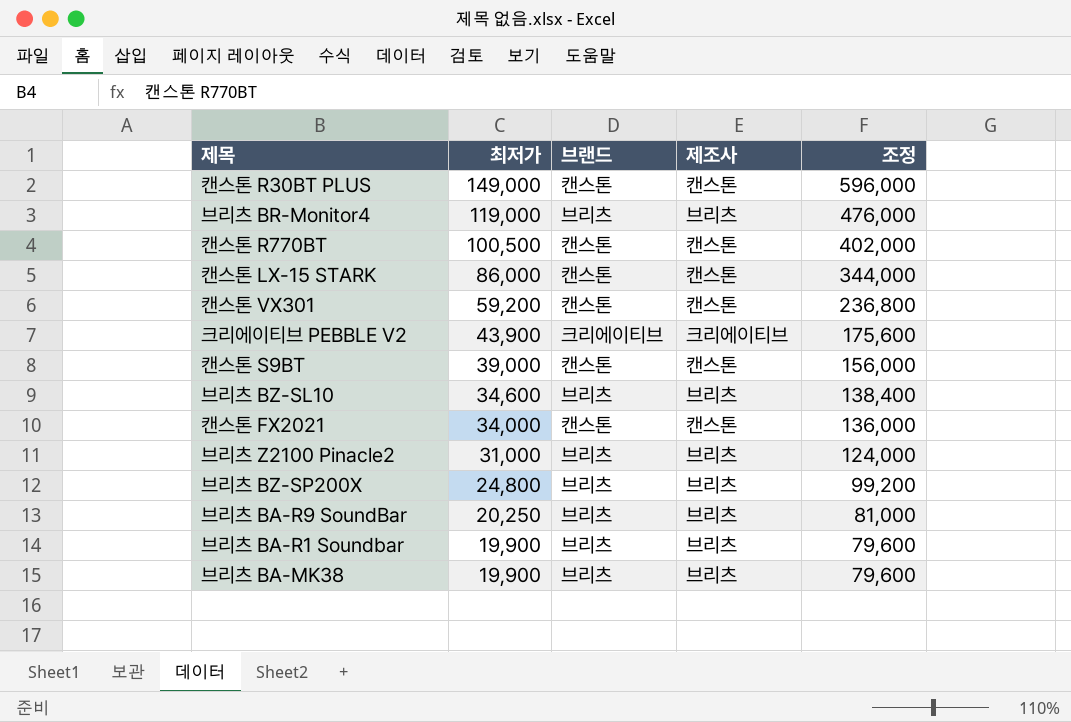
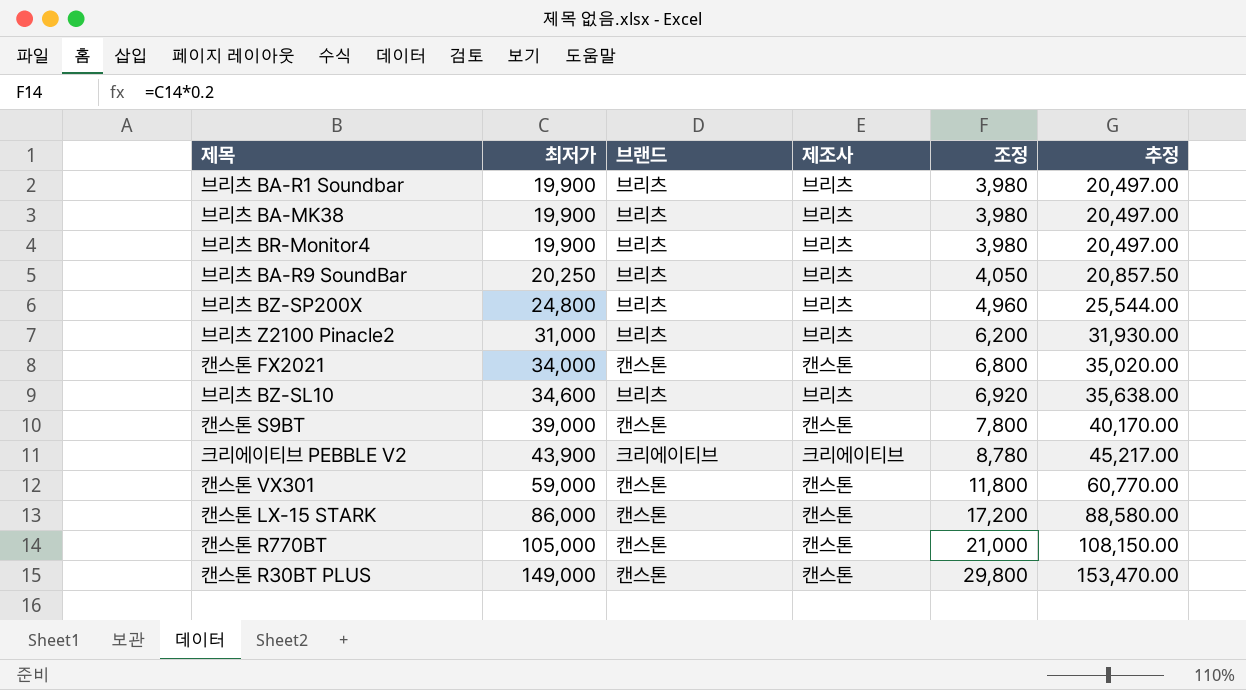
row order: 최저가 descending -> 최저가 ascending
column 조정 | formula: [최저가] * 4 -> [최저가] * 0.2
column 추정 | formula: none -> [최저가] * 1.03
브리츠 BR-Monitor4 | 최저가: 119,000 -> 19,900
캔스톤 VX301 | 최저가: 59,200 -> 59,000
캔스톤 R770BT | 최저가: 100,500 -> 105,000

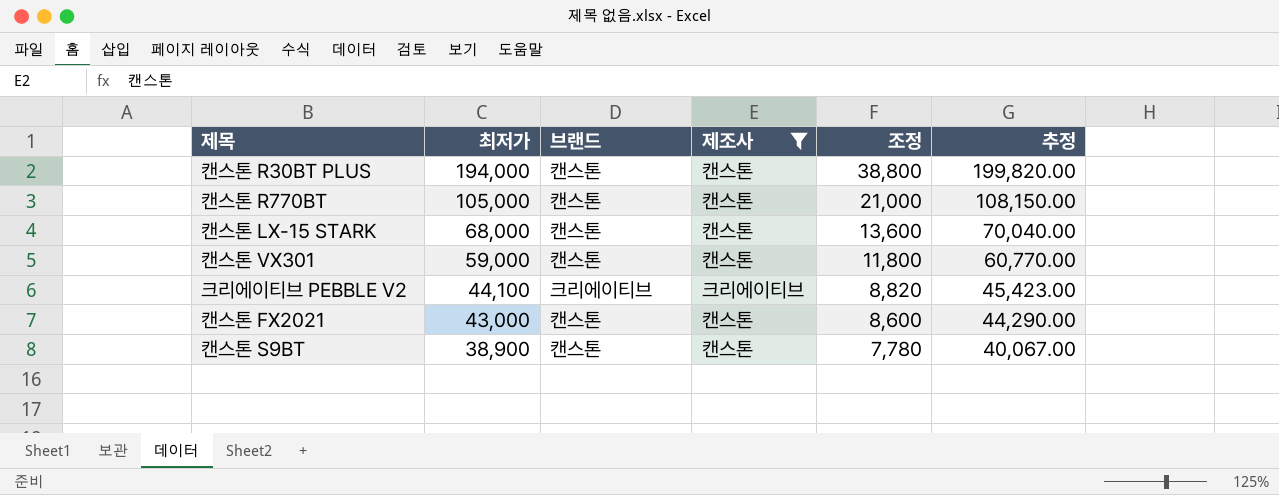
filter: none -> 제조사 != 브리츠
row order: 최저가 ascending -> 최저가 descending
캔스톤 R30BT PLUS | 최저가: 149,000 -> 194,000
캔스톤 R30BT PLUS | 조정: 29,800 -> 38,800
캔스톤 R30BT PLUS | 추정: 153,470.00 -> 199,820.00
캔스톤 LX-15 STARK | 최저가: 86,000 -> 68,000
캔스톤 LX-15 STARK | 조정: 17,200 -> 13,600
캔스톤 LX-15 STARK | 추정: 88,580.00 -> 70,040.00
크리에이티브 PEBBLE V2 | 최저가: 43,900 -> 44,100
크리에이티브 PEBBLE V2 | 조정: 8,780 -> 8,820
크리에이티브 PEBBLE V2 | 추정: 45,217.00 -> 45,423.00
캔스톤 FX2021 | 최저가: 34,000 -> 43,000
캔스톤 FX2021 | 조정: 6,800 -> 8,600
캔스톤 FX2021 | 추정: 35,020.00 -> 44,290.00
캔스톤 S9BT | 최저가: 39,000 -> 38,900
캔스톤 S9BT | 조정: 7,800 -> 7,780
캔스톤 S9BT | 추정: 40,170.00 -> 40,067.00

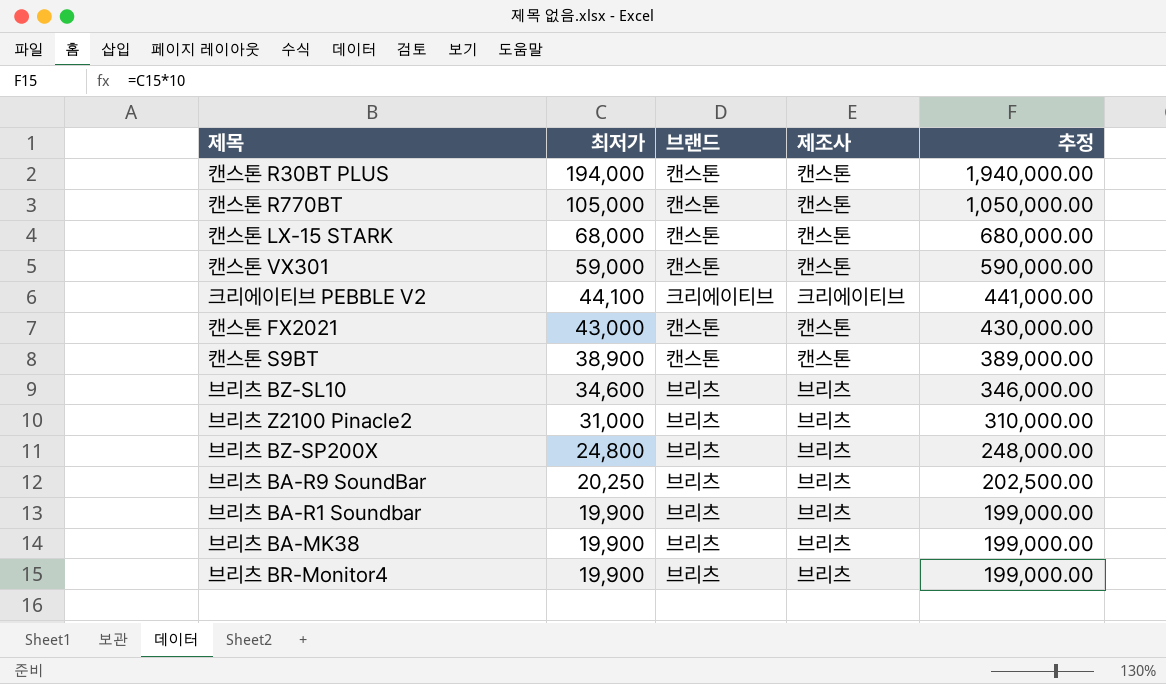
filter: 제조사 != 브리츠 -> none
column 조정 | formula: [최저가] * 0.2 -> none
column 추정 | formula: [최저가] * 1.03 -> [최저가] * 10

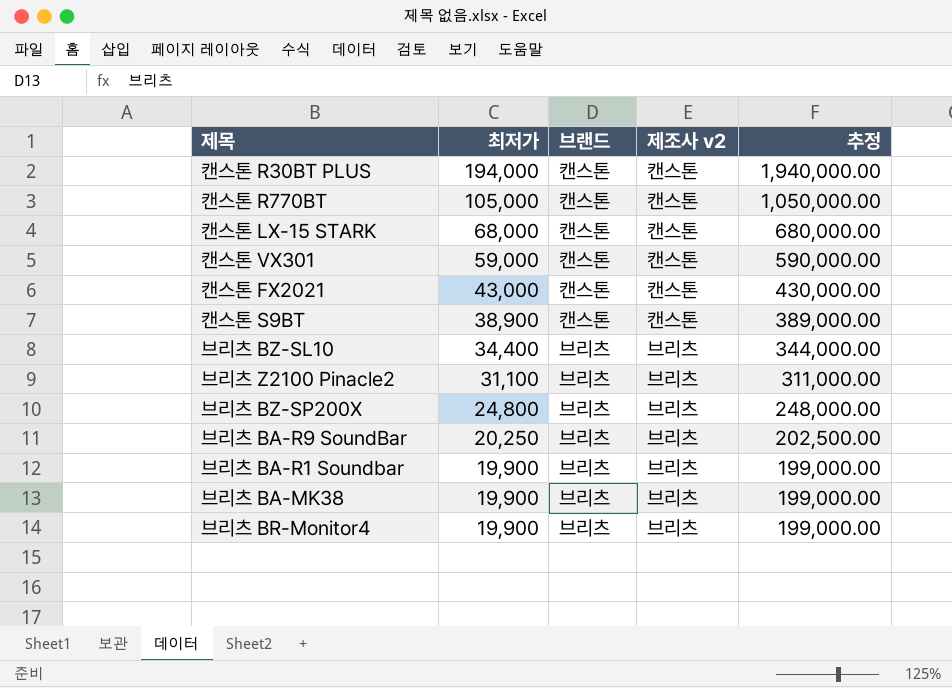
column name: 제조사 -> 제조사 v2
row 크리에이티브 PEBBLE V2: 44,100 | 크리에이티브 | 크리에이티브 | 441,000.00 -> none
브리츠 BZ-SL10 | 최저가: 34,600 -> 34,400
브리츠 BZ-SL10 | 추정: 346,000.00 -> 344,000.00
브리츠 Z2100 Pinacle2 | 최저가: 31,000 -> 31,100
브리츠 Z2100 Pinacle2 | 추정: 310,000.00 -> 311,000.00

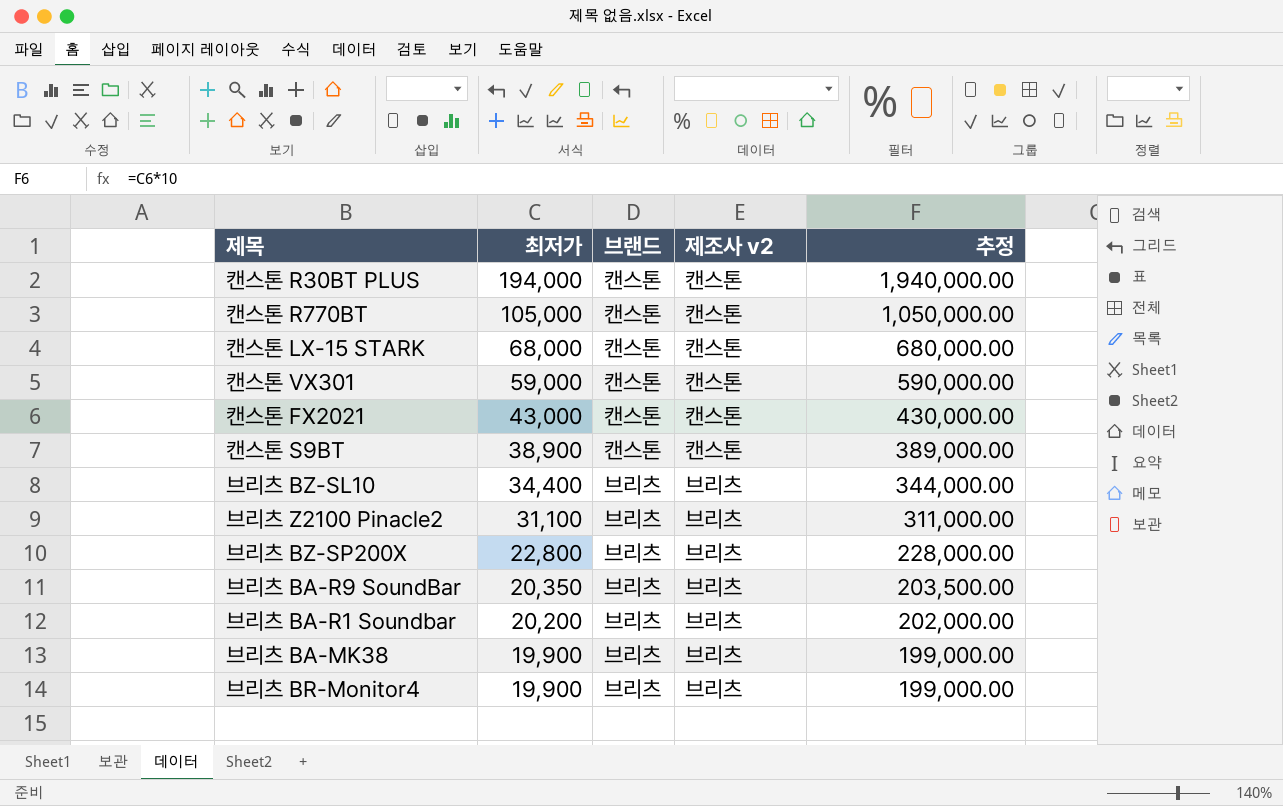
브리츠 BZ-SP200X | 최저가: 24,800 -> 22,800
브리츠 BZ-SP200X | 추정: 248,000.00 -> 228,000.00
브리츠 BA-R9 SoundBar | 최저가: 20,250 -> 20,350
브리츠 BA-R9 SoundBar | 추정: 202,500.00 -> 203,500.00
브리츠 BA-R1 Soundbar | 최저가: 19,900 -> 20,200
브리츠 BA-R1 Soundbar | 추정: 199,000.00 -> 202,000.00

